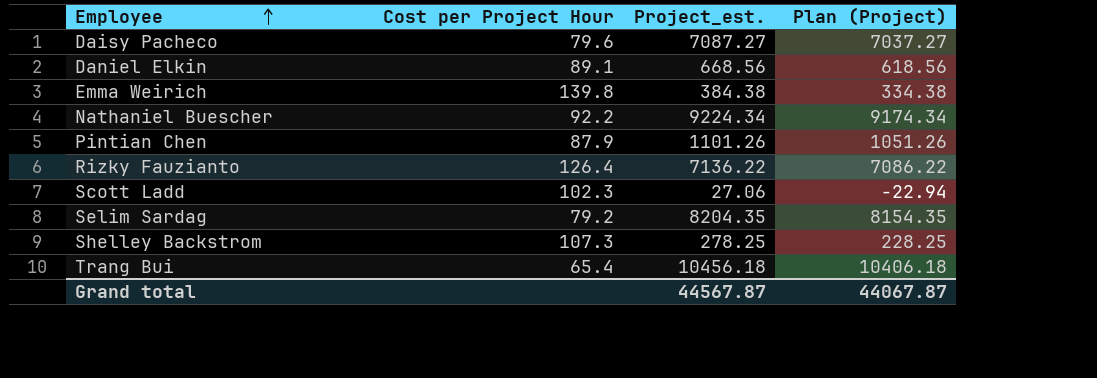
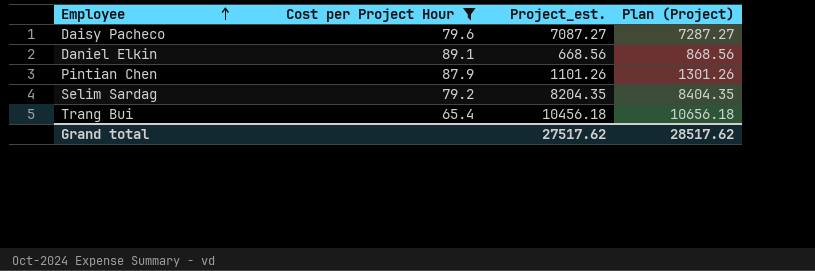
filter: none -> Cost per Project Hour <= 89.1
column Plan (Project) | formula: [Project_est.] - 50 -> [Project_est.] + 200
Grand total | Project_est.: 44567.87 -> 27517.62
Grand total | Plan (Project): 44067.87 -> 28517.62

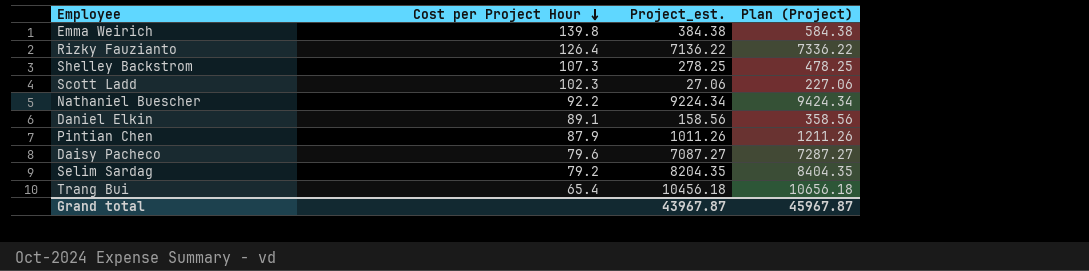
filter: Cost per Project Hour <= 89.1 -> none
row order: Employee ascending -> Cost per Project Hour descending
Daniel Elkin | Project_est.: 668.56 -> 158.56
Daniel Elkin | Plan (Project): 868.56 -> 358.56
Pintian Chen | Project_est.: 1101.26 -> 1011.26
Pintian Chen | Plan (Project): 1301.26 -> 1211.26
Grand total | Project_est.: 27517.62 -> 43967.87
Grand total | Plan (Project): 28517.62 -> 45967.87

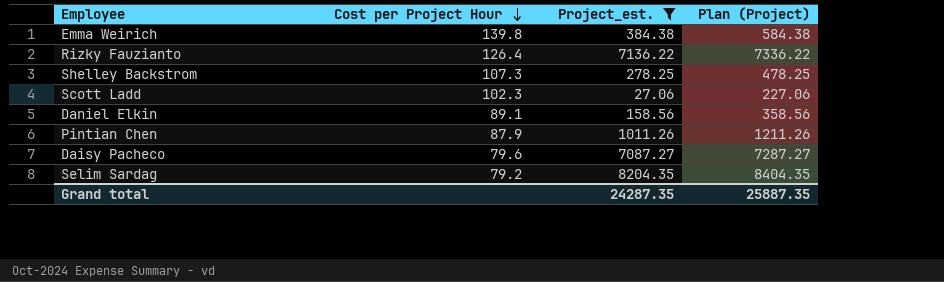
filter: none -> Project_est. <= 8204.35
Grand total | Project_est.: 43967.87 -> 24287.35
Grand total | Plan (Project): 45967.87 -> 25887.35

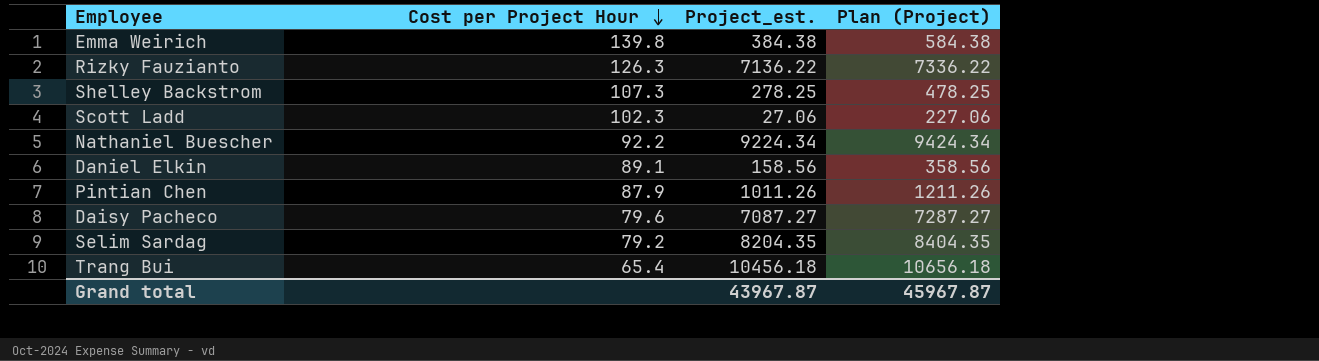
filter: Project_est. <= 8204.35 -> none
Rizky Fauzianto | Cost per Project Hour: 126.4 -> 126.3
Grand total | Project_est.: 24287.35 -> 43967.87
Grand total | Plan (Project): 25887.35 -> 45967.87

